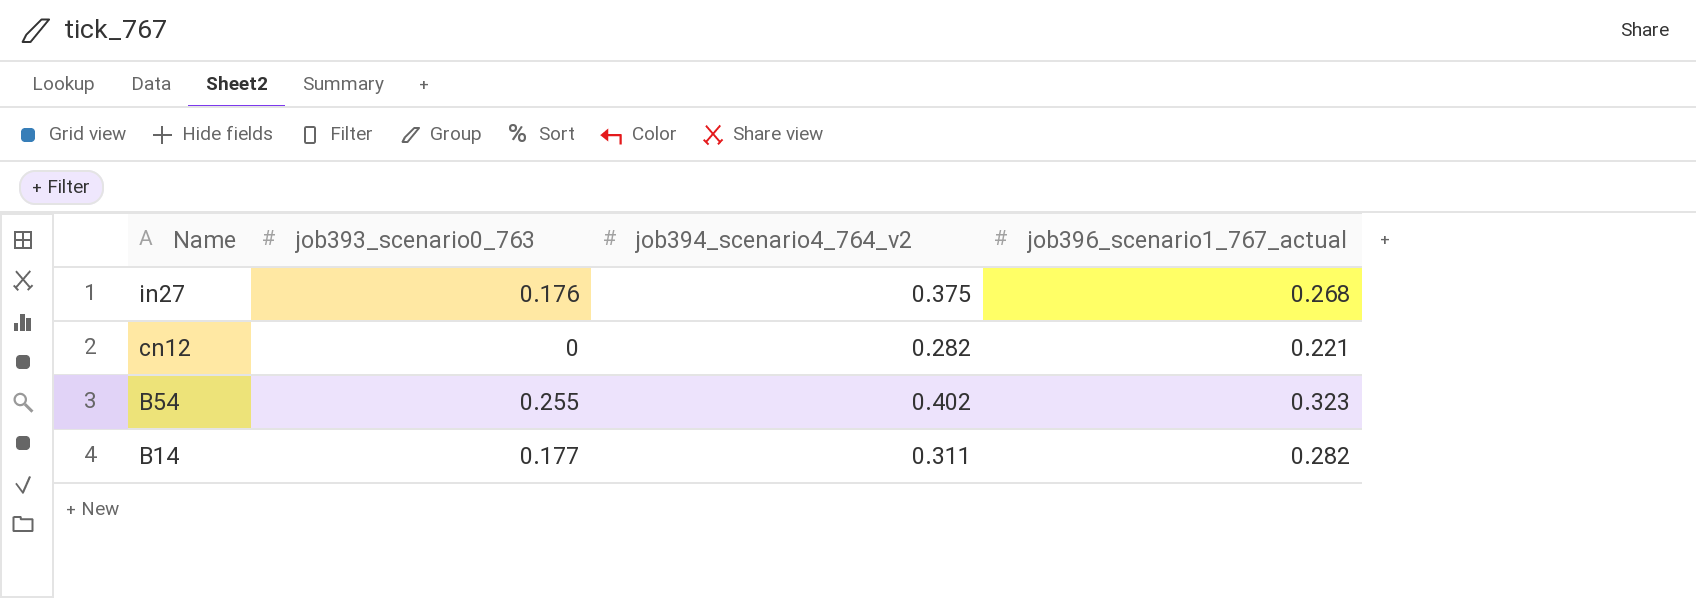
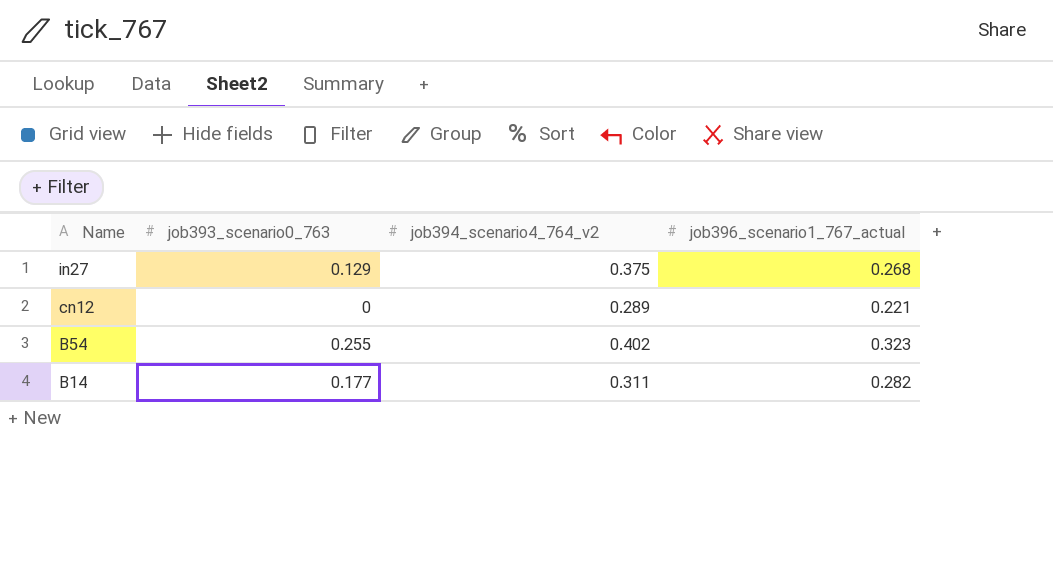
in27 | job393_scenario0_763: 0.176 -> 0.129
cn12 | job394_scenario4_764_v2: 0.282 -> 0.289

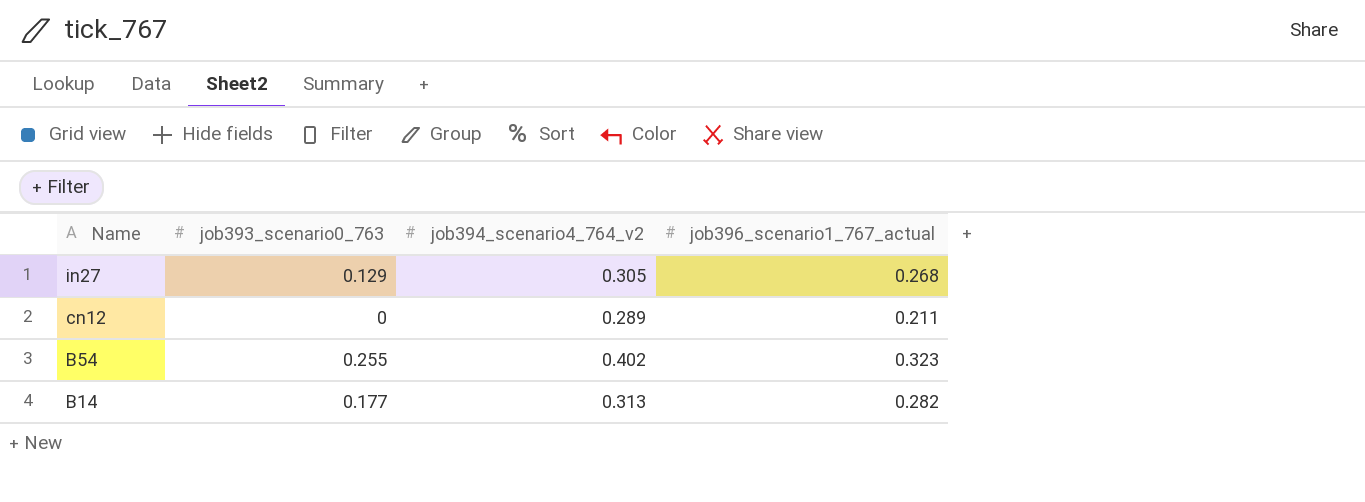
in27 | job394_scenario4_764_v2: 0.375 -> 0.305
cn12 | job396_scenario1_767_actual: 0.221 -> 0.211
B14 | job394_scenario4_764_v2: 0.311 -> 0.313

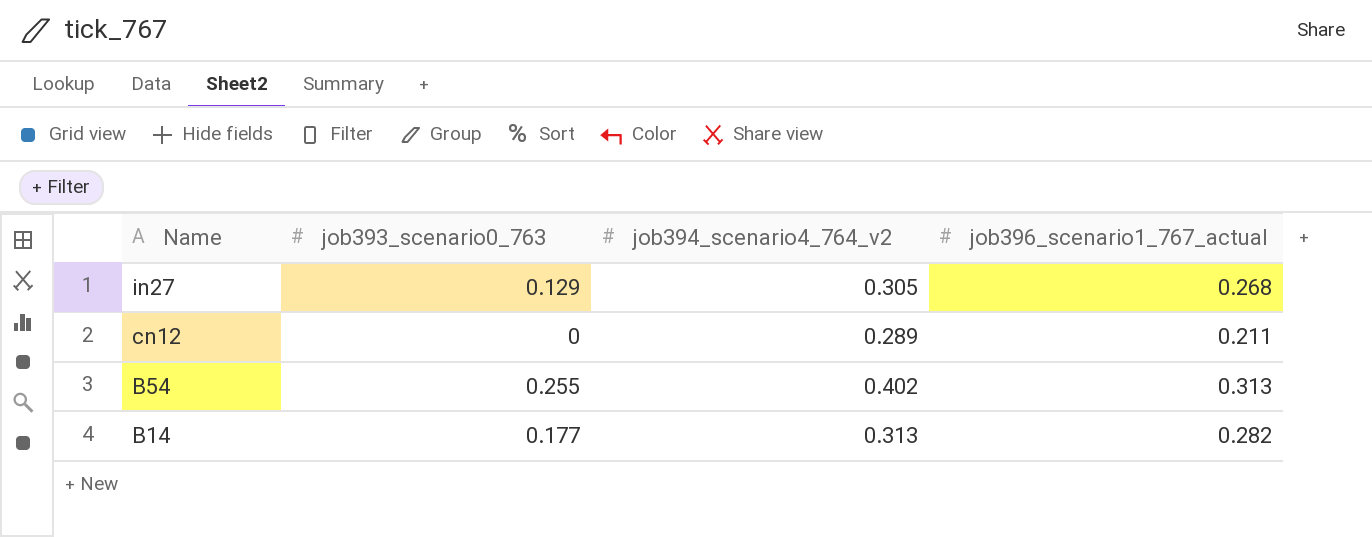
B54 | job396_scenario1_767_actual: 0.323 -> 0.313

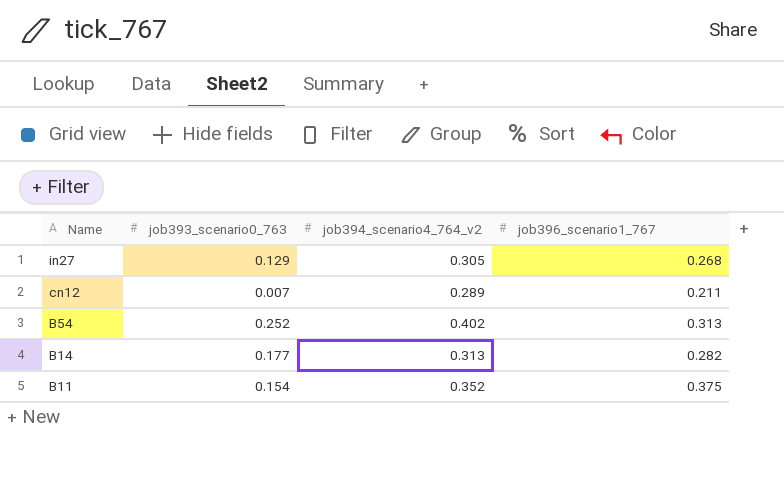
column name: job396_scenario1_767_actual -> job396_scenario1_767
cn12 | job393_scenario0_763: 0 -> 0.007
B54 | job393_scenario0_763: 0.255 -> 0.252
row B11: none -> 0.154 | 0.352 | 0.375

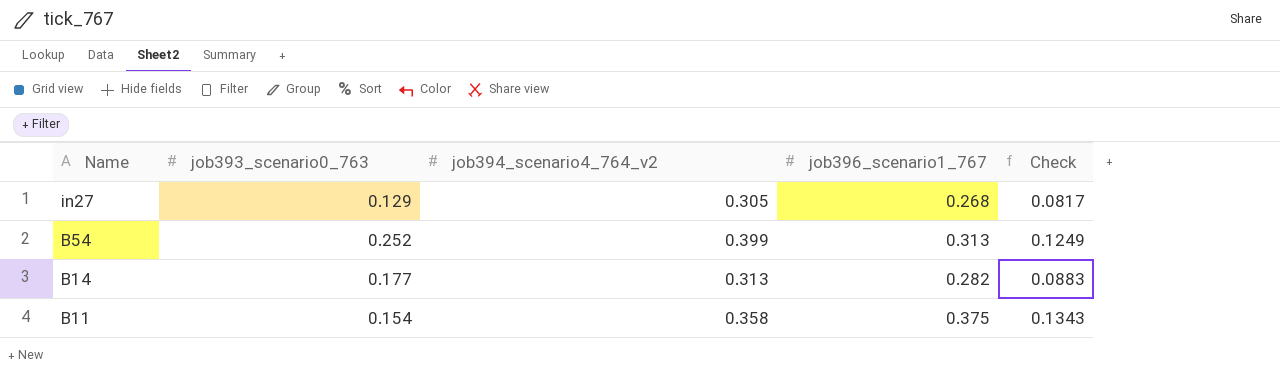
column Check | formula: none -> [job394_scenario4_764_v2] * [job396_scenario1_767]
row cn12: 0.007 | 0.289 | 0.211 -> none
B54 | job394_scenario4_764_v2: 0.402 -> 0.399
B11 | job394_scenario4_764_v2: 0.352 -> 0.358

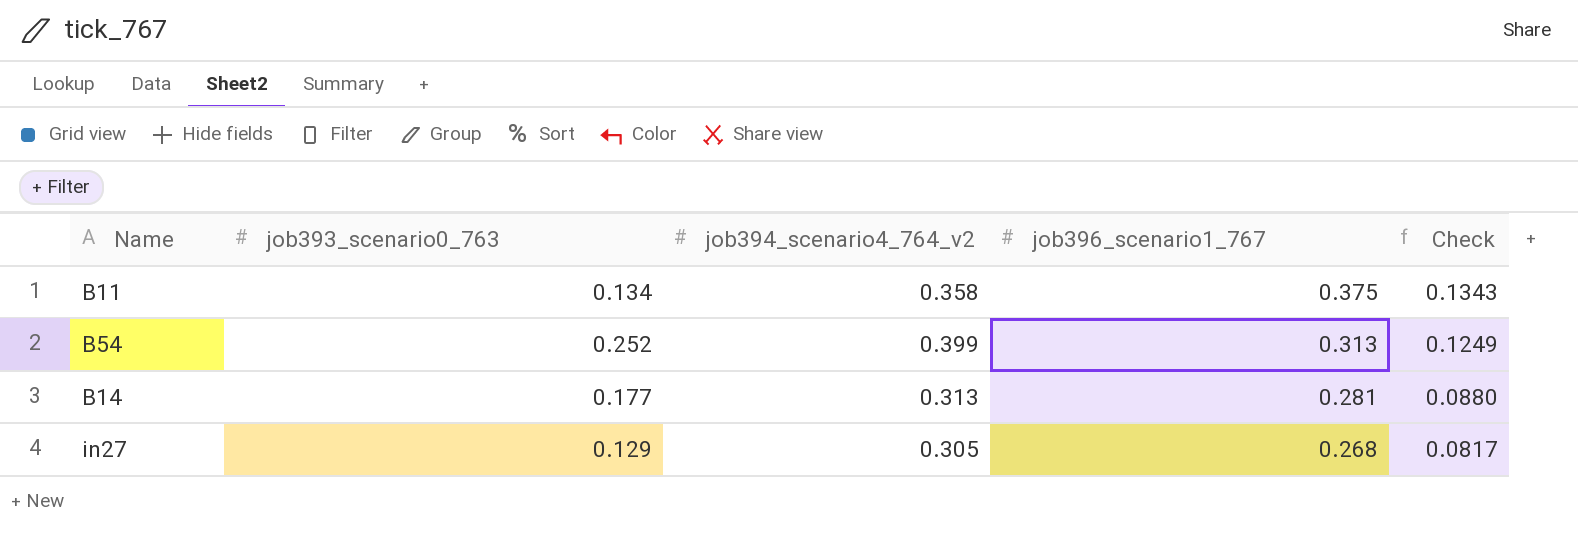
row order: Name descending -> job396_scenario1_767 descending
B11 | job393_scenario0_763: 0.154 -> 0.134
B14 | job396_scenario1_767: 0.282 -> 0.281
B14 | Check: 0.0883 -> 0.0880

